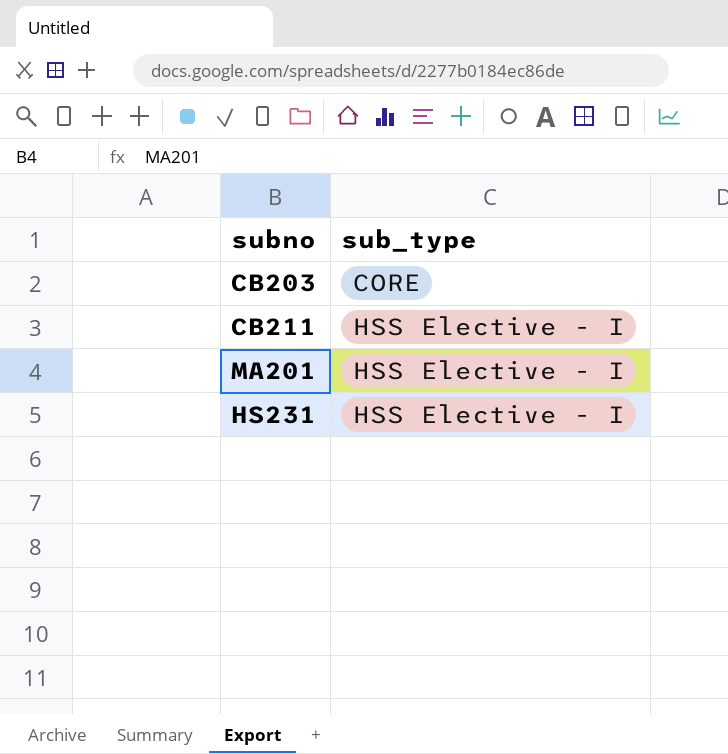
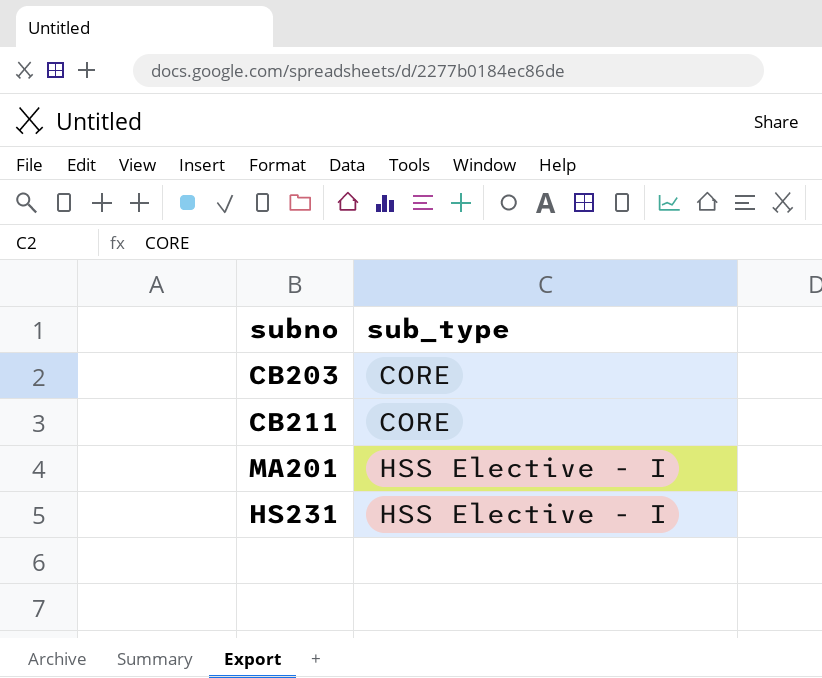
CB211 | sub_type: HSS Elective - I -> CORE

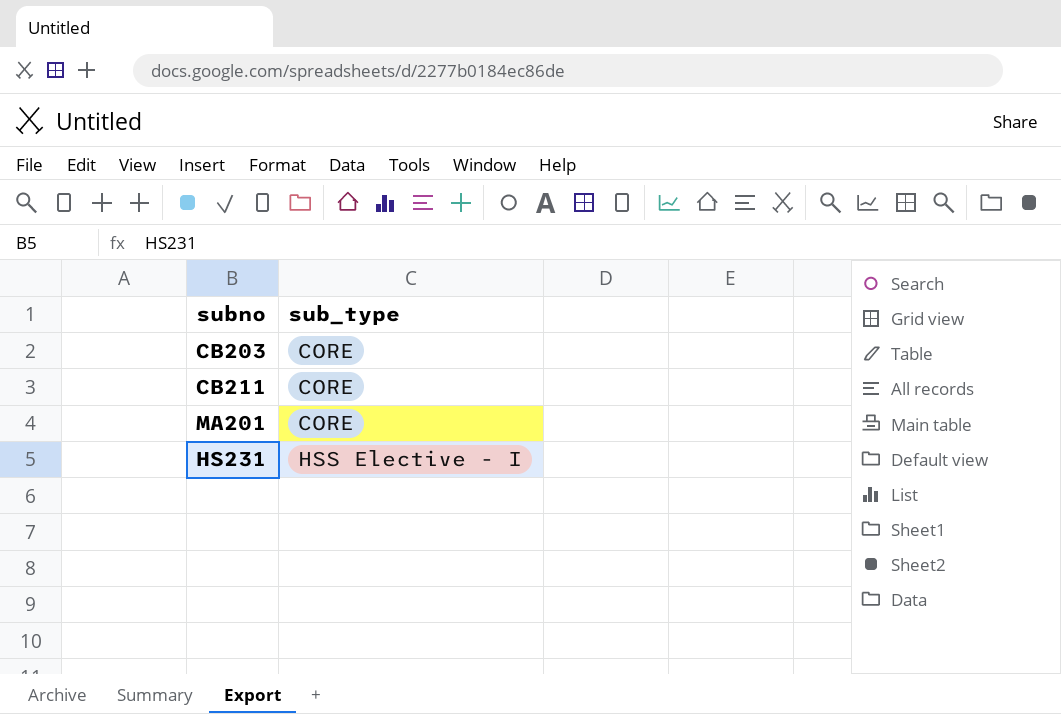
MA201 | sub_type: HSS Elective - I -> CORE

